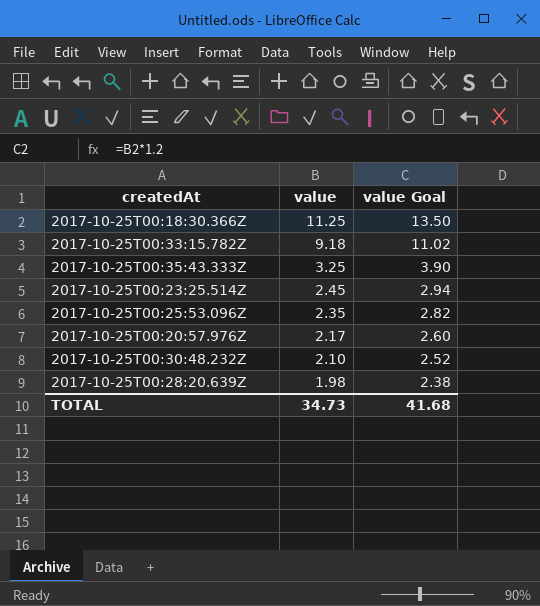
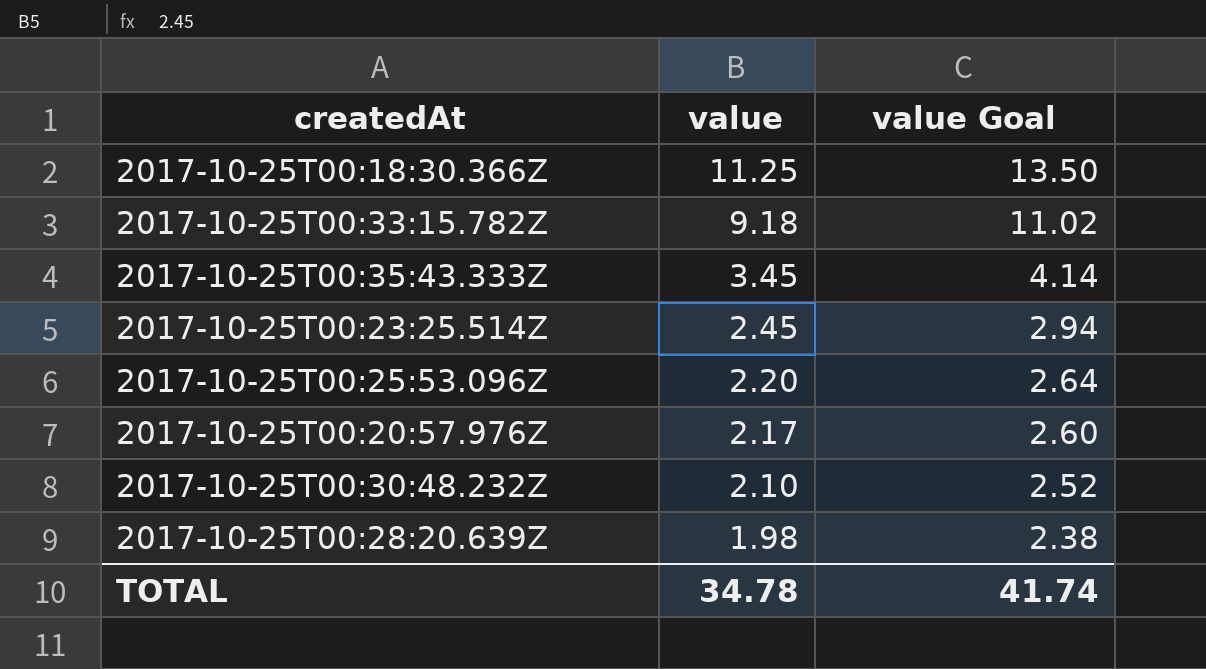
2017-10-25T00:35:43.333Z | value: 3.25 -> 3.45
2017-10-25T00:35:43.333Z | value Goal: 3.90 -> 4.14
2017-10-25T00:25:53.096Z | value: 2.35 -> 2.20
2017-10-25T00:25:53.096Z | value Goal: 2.82 -> 2.64
TOTAL | value: 34.73 -> 34.78
TOTAL | value Goal: 41.68 -> 41.74

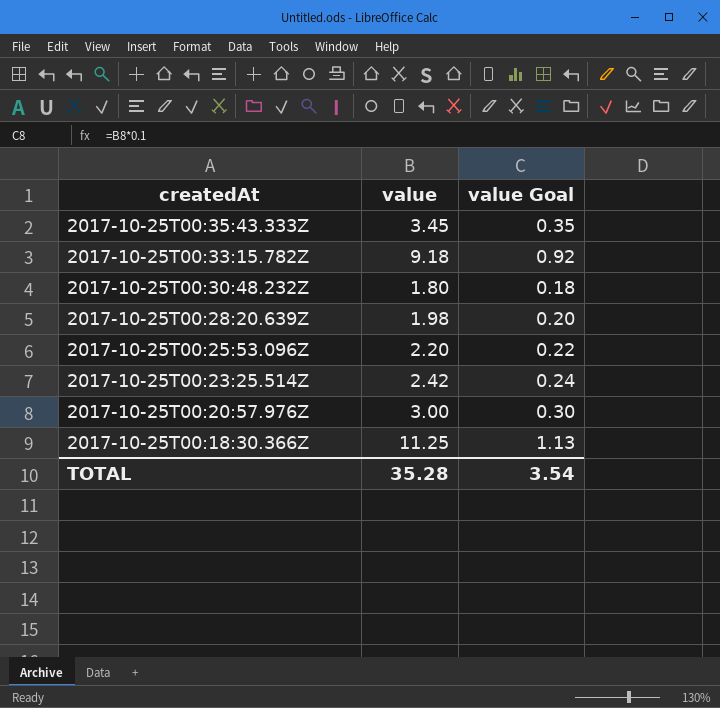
row order: value descending -> createdAt descending
column value Goal | formula: [value] * 1.2 -> [value] * 0.1
2017-10-25T00:30:48.232Z | value: 2.10 -> 1.80
2017-10-25T00:23:25.514Z | value: 2.45 -> 2.42
2017-10-25T00:20:57.976Z | value: 2.17 -> 3.00
TOTAL | value: 34.78 -> 35.28
TOTAL | value Goal: 41.74 -> 3.54

